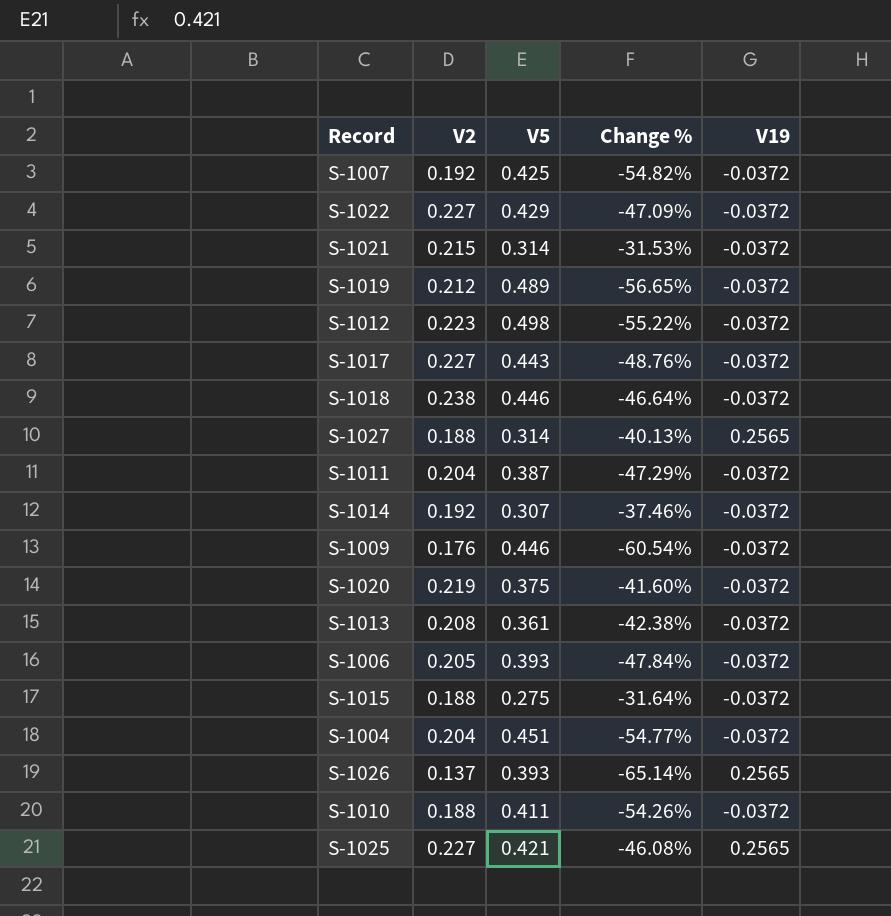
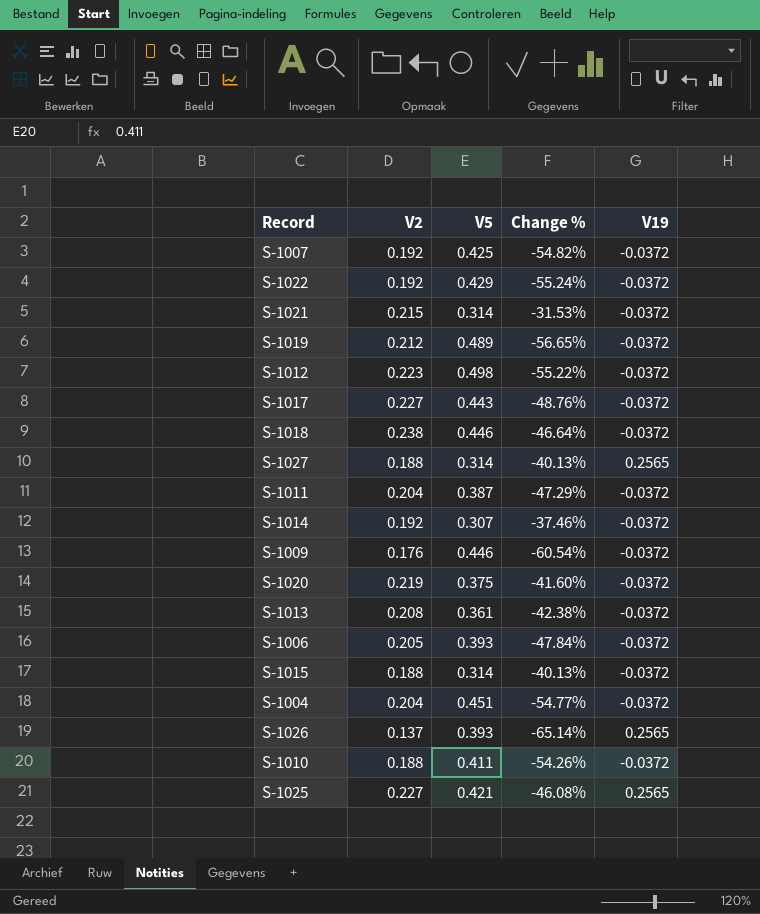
S-1022 | V2: 0.227 -> 0.192
S-1022 | Change %: -47.09% -> -55.24%
S-1015 | V5: 0.275 -> 0.314
S-1015 | Change %: -31.64% -> -40.13%

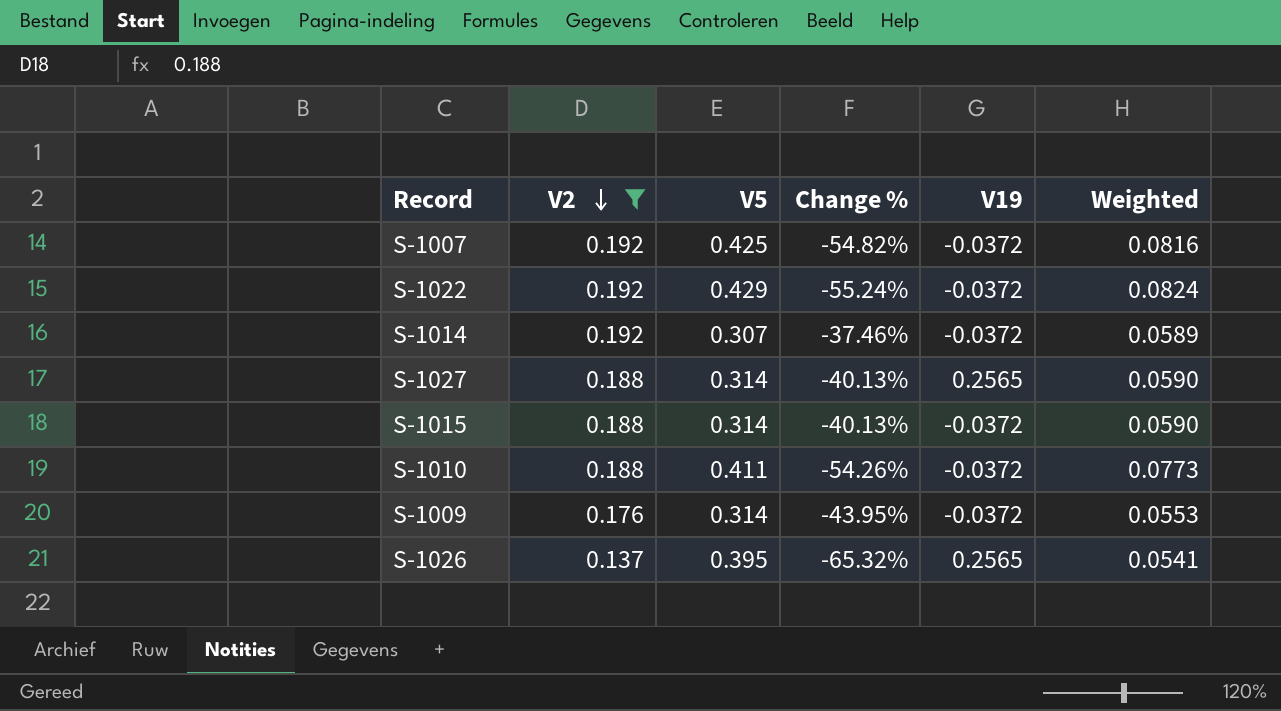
filter: none -> V2 <= 0.192
row order: none -> V2 descending
column Weighted | formula: none -> [V2] * [V5]
S-1009 | V5: 0.446 -> 0.314
S-1009 | Change %: -60.54% -> -43.95%
S-1026 | V5: 0.393 -> 0.395
S-1026 | Change %: -65.14% -> -65.32%

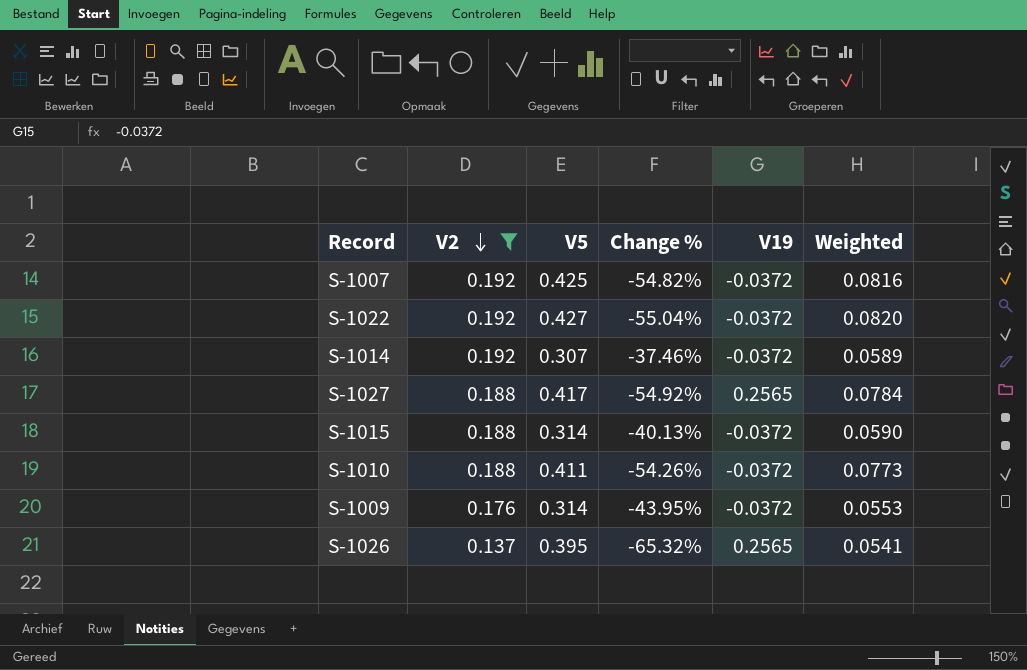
S-1022 | V5: 0.429 -> 0.427
S-1022 | Change %: -55.24% -> -55.04%
S-1022 | Weighted: 0.0824 -> 0.0820
S-1027 | V5: 0.314 -> 0.417
S-1027 | Change %: -40.13% -> -54.92%
S-1027 | Weighted: 0.0590 -> 0.0784

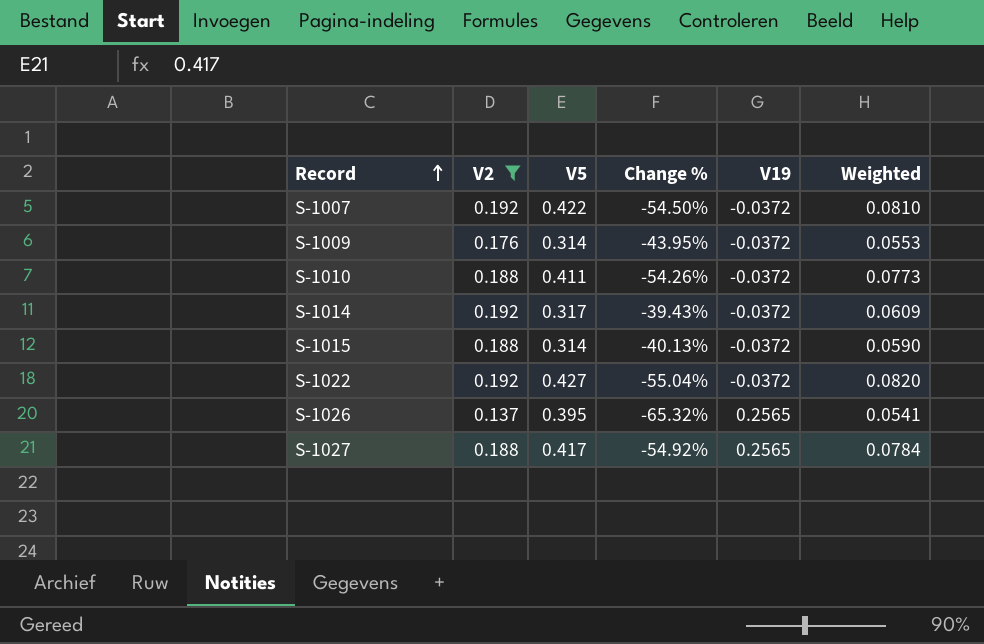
row order: V2 descending -> Record ascending
S-1007 | V5: 0.425 -> 0.422
S-1007 | Change %: -54.82% -> -54.50%
S-1007 | Weighted: 0.0816 -> 0.0810
S-1014 | V5: 0.307 -> 0.317
S-1014 | Change %: -37.46% -> -39.43%
S-1014 | Weighted: 0.0589 -> 0.0609

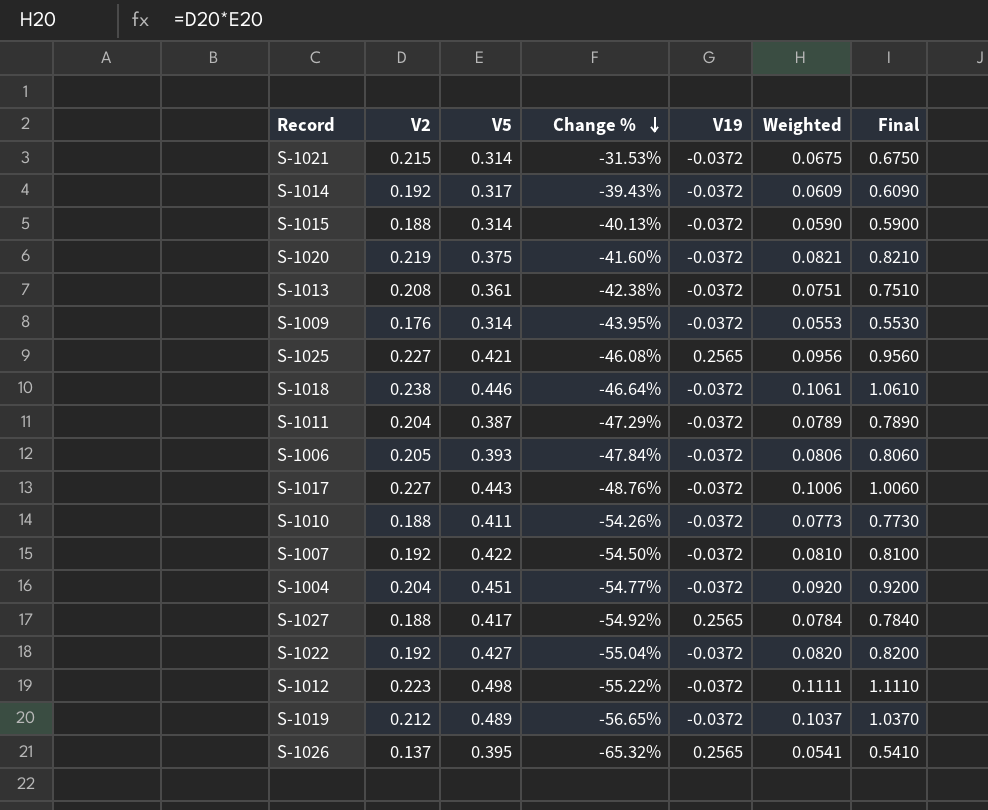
filter: V2 <= 0.192 -> none
row order: Record ascending -> Change % descending
column Final | formula: none -> [Weighted] * 10

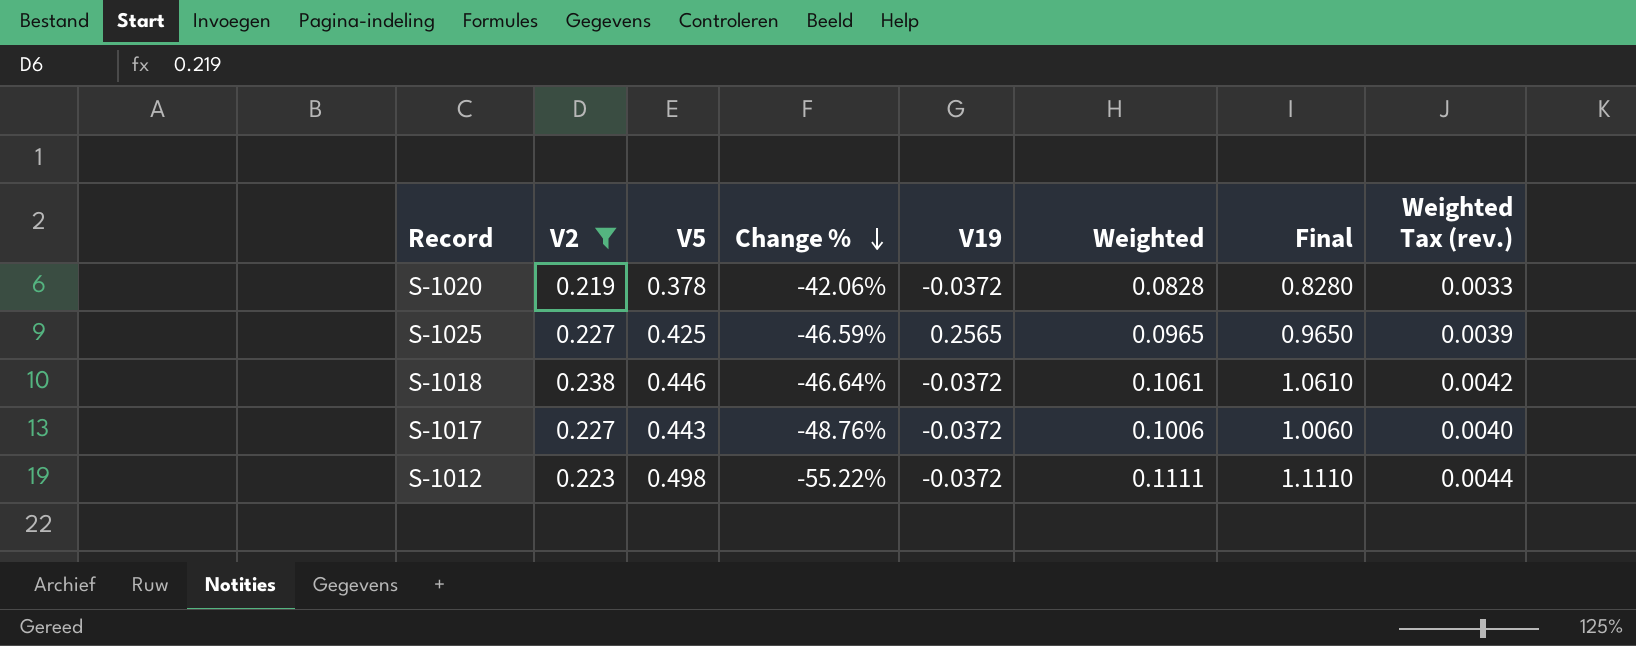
filter: none -> V2 >= 0.219
column Weighted Tax (rev.) | formula: none -> [Weighted] * 0.04
S-1020 | V5: 0.375 -> 0.378
S-1020 | Change %: -41.60% -> -42.06%
S-1020 | Weighted: 0.0821 -> 0.0828
S-1020 | Final: 0.8210 -> 0.8280
S-1025 | V5: 0.421 -> 0.425
S-1025 | Change %: -46.08% -> -46.59%
S-1025 | Weighted: 0.0956 -> 0.0965
S-1025 | Final: 0.9560 -> 0.9650

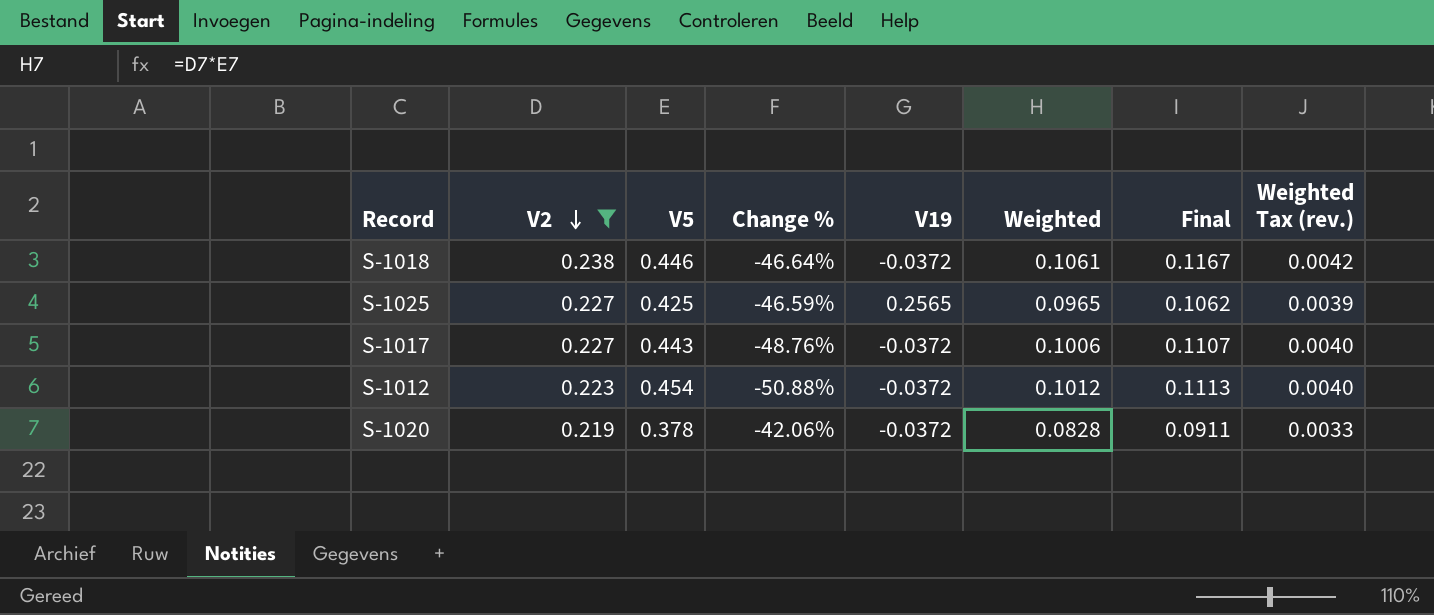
row order: Change % descending -> V2 descending
column Final | formula: [Weighted] * 10 -> [Weighted] * 1.1
S-1012 | V5: 0.498 -> 0.454
S-1012 | Change %: -55.22% -> -50.88%
S-1012 | Weighted: 0.1111 -> 0.1012
S-1012 | Weighted Tax (rev.): 0.0044 -> 0.0040

